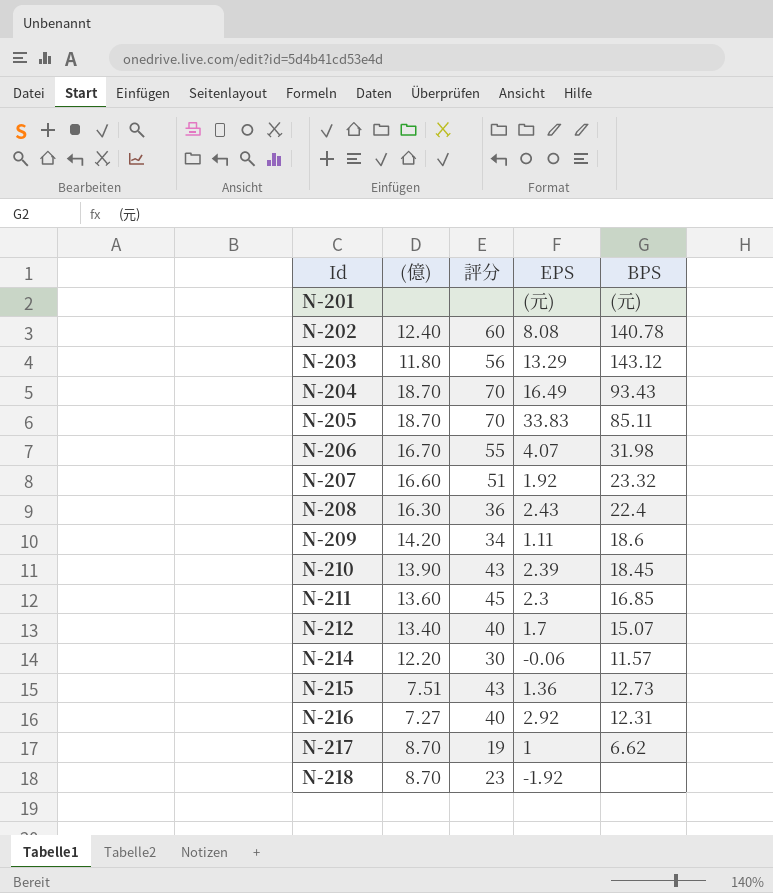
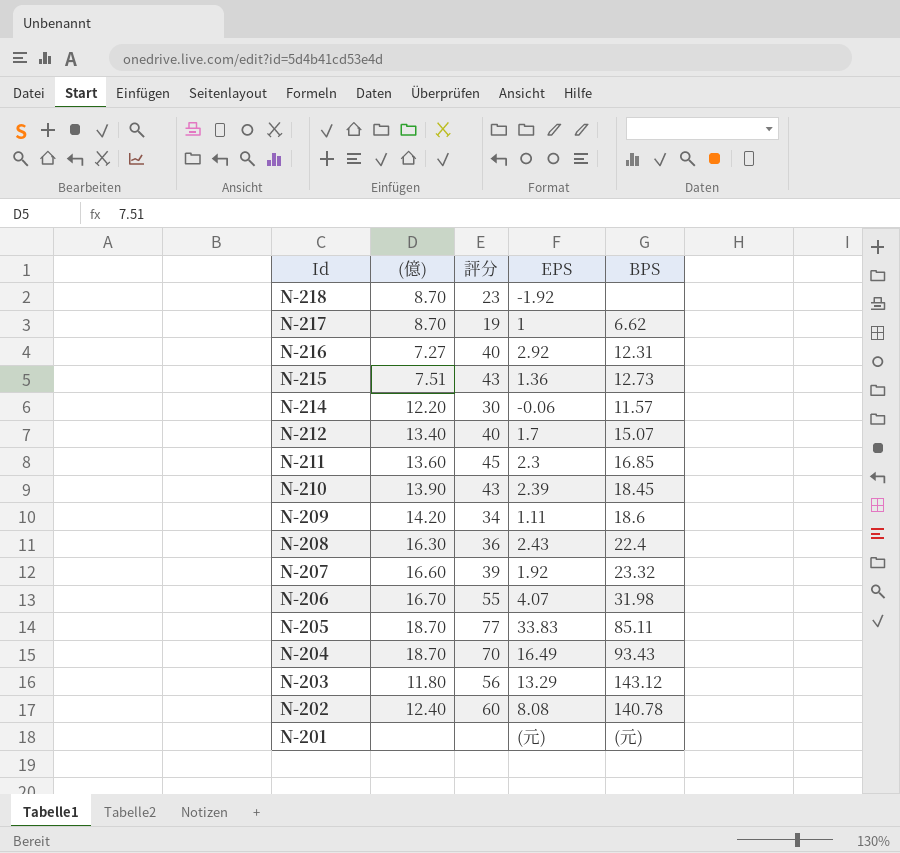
row order: Id ascending -> Id descending
N-207 | 評分: 51 -> 39
N-205 | 評分: 70 -> 77

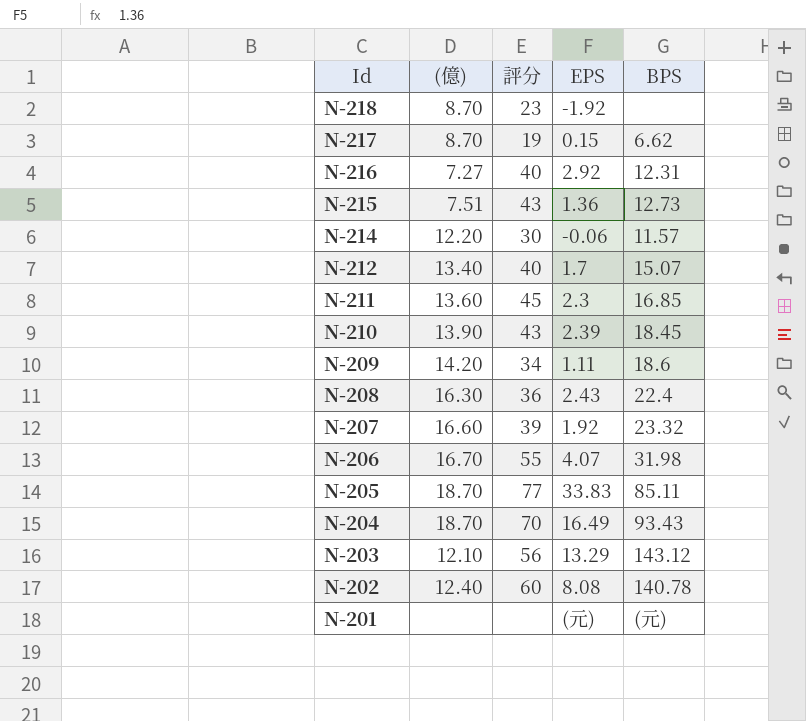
N-217 | EPS: 1 -> 0.15
N-203 | (億): 11.80 -> 12.10

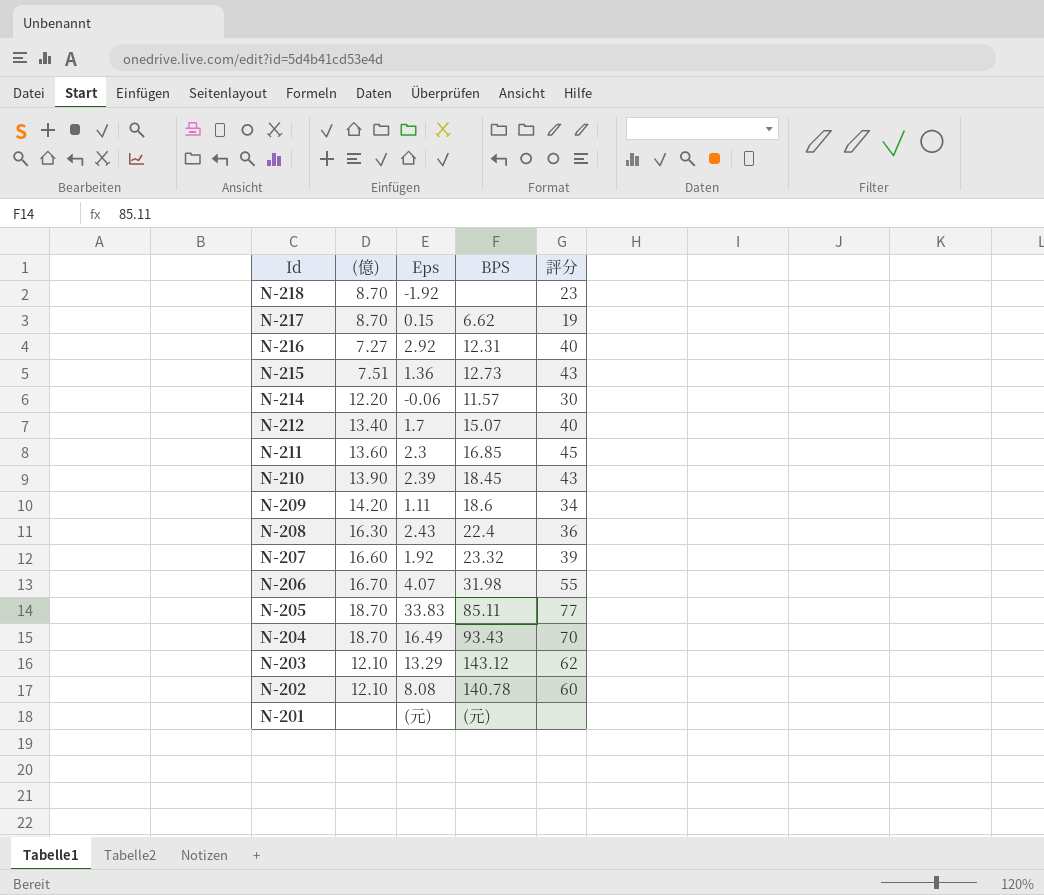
column name: EPS -> Eps
column 評分 | position: 3 -> 5
N-203 | 評分: 56 -> 62
N-202 | (億): 12.40 -> 12.10

